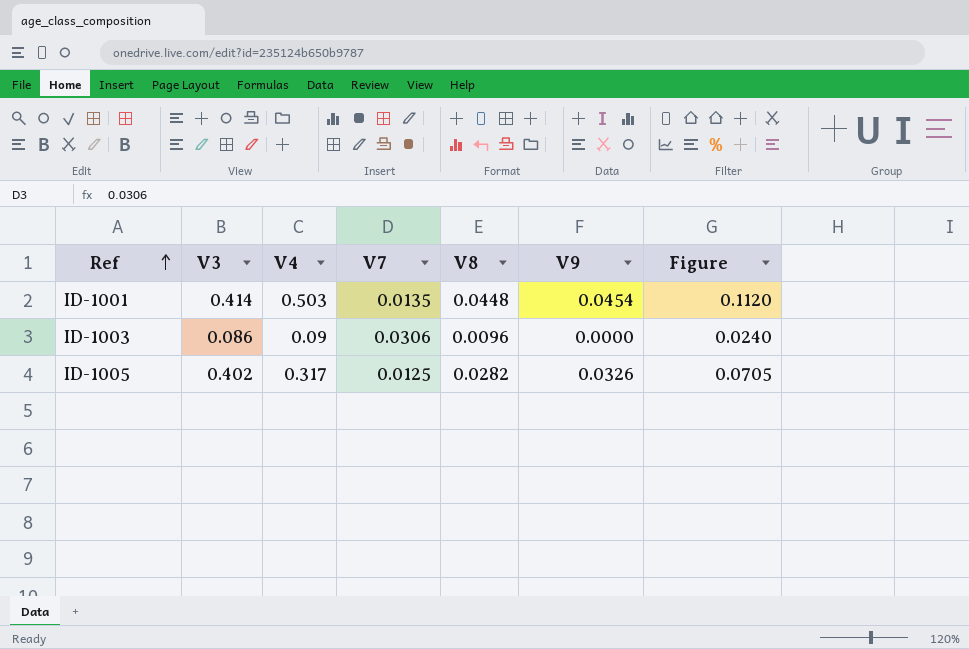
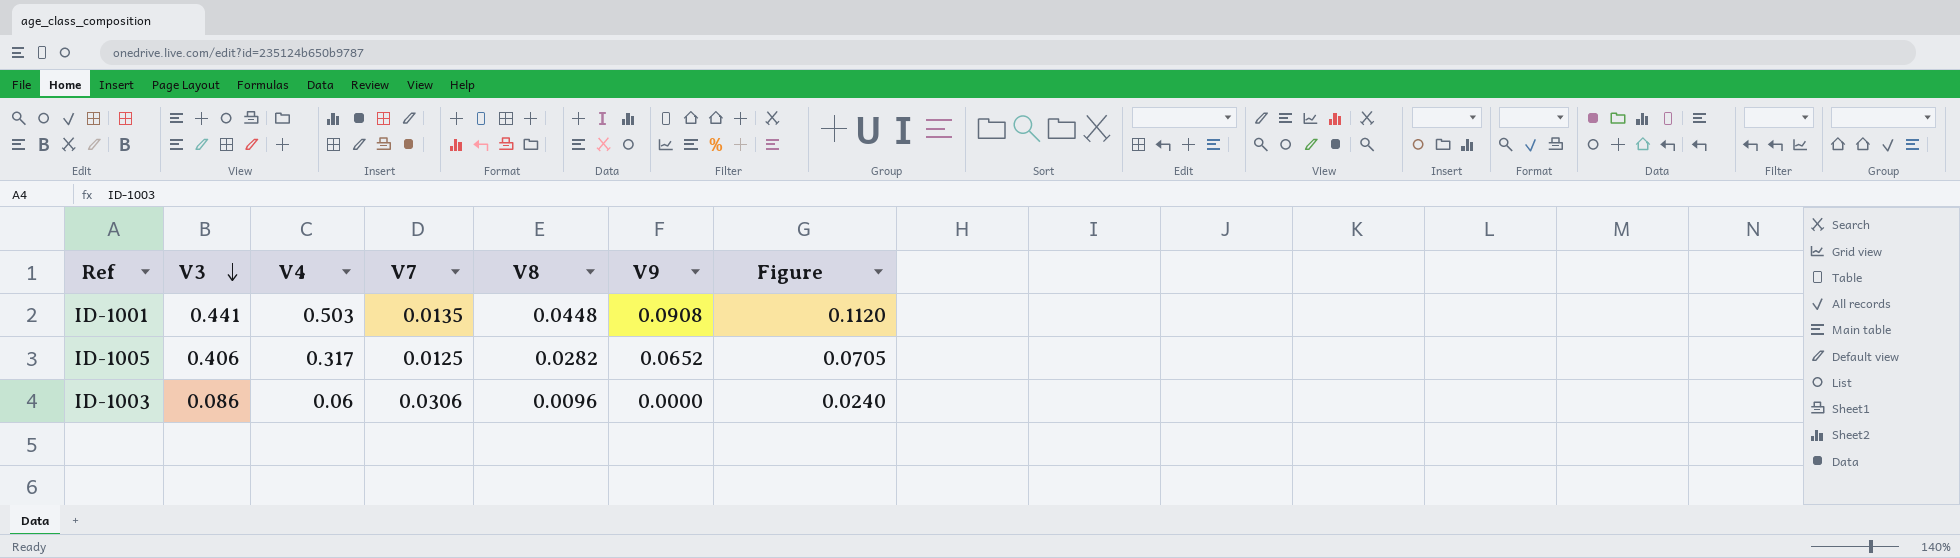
row order: Ref ascending -> V3 descending
ID-1001 | V3: 0.414 -> 0.441
ID-1001 | V9: 0.0454 -> 0.0908
ID-1005 | V3: 0.402 -> 0.406
ID-1005 | V9: 0.0326 -> 0.0652
ID-1003 | V4: 0.09 -> 0.06

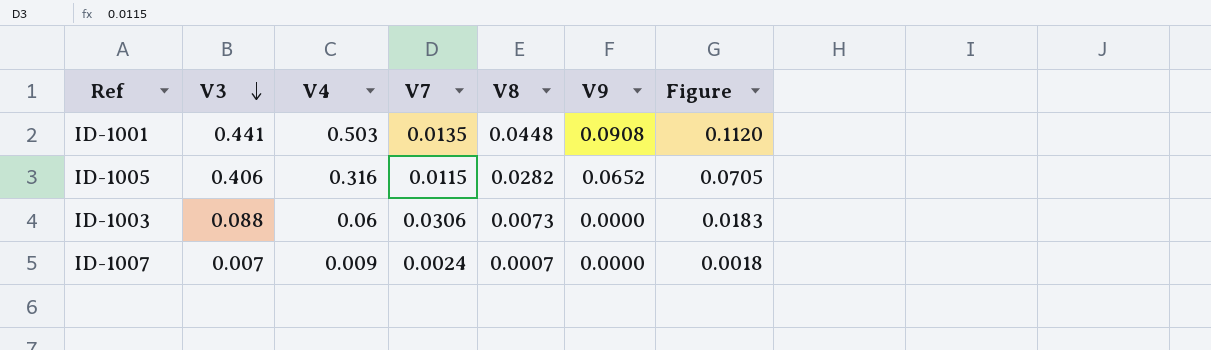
ID-1005 | V4: 0.317 -> 0.316
ID-1005 | V7: 0.0125 -> 0.0115
ID-1003 | V3: 0.086 -> 0.088
ID-1003 | V8: 0.0096 -> 0.0073
ID-1003 | Figure: 0.0240 -> 0.0183
row ID-1007: none -> 0.007 | 0.009 | 0.0024 | 0.0007 | 0.0000 | 0.0018

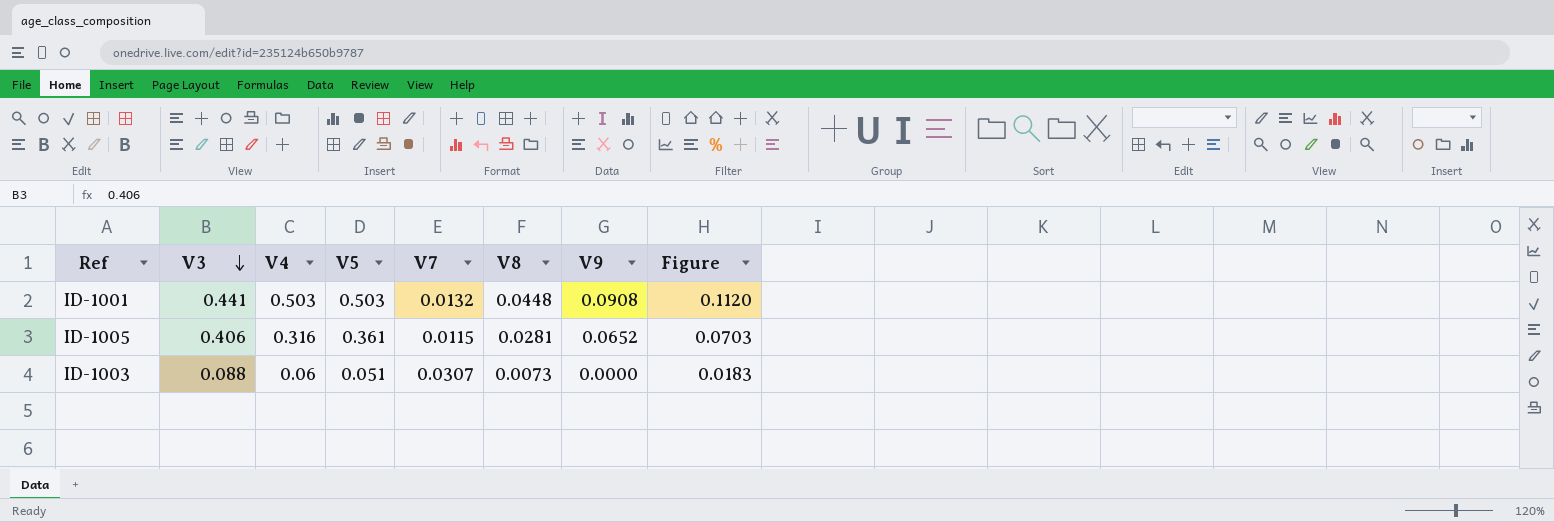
column V5 | position: none -> 4
row ID-1007: 0.007 | 0.009 | 0.0024 | 0.0007 | 0.0000 | 0.0018 -> none
ID-1001 | V7: 0.0135 -> 0.0132
ID-1005 | V8: 0.0282 -> 0.0281
ID-1005 | Figure: 0.0705 -> 0.0703
ID-1003 | V7: 0.0306 -> 0.0307

